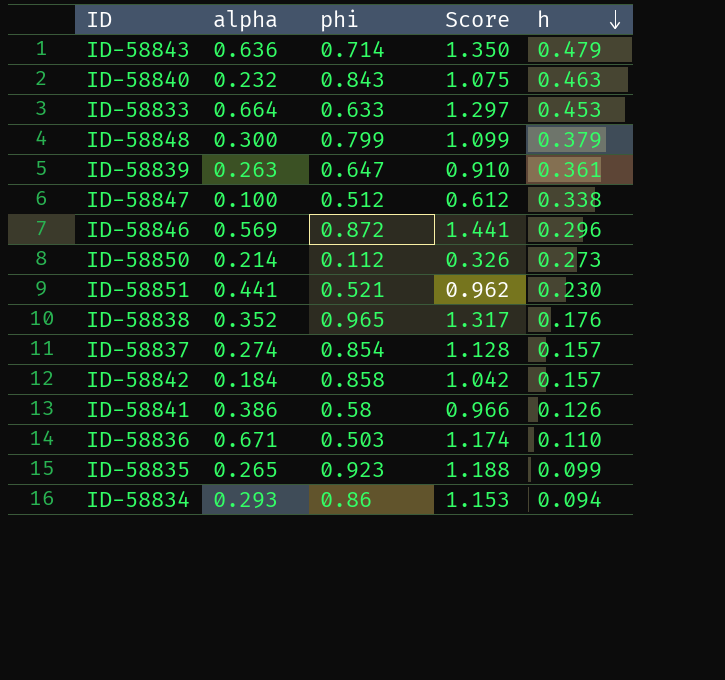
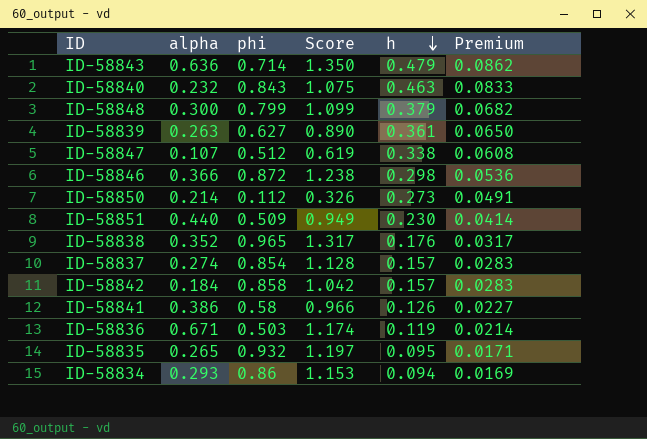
column Premium | formula: none -> [h] * 0.18
row ID-58833: 0.664 | 0.633 | 1.297 | 0.453 -> none
ID-58839 | phi: 0.647 -> 0.627
ID-58839 | Score: 0.910 -> 0.890
ID-58847 | alpha: 0.100 -> 0.107
ID-58847 | Score: 0.612 -> 0.619
ID-58846 | alpha: 0.569 -> 0.366
ID-58846 | Score: 1.441 -> 1.238
ID-58846 | h: 0.296 -> 0.298
ID-58851 | alpha: 0.441 -> 0.440
ID-58851 | phi: 0.521 -> 0.509
ID-58851 | Score: 0.962 -> 0.949
ID-58836 | h: 0.110 -> 0.119
ID-58835 | phi: 0.923 -> 0.932
ID-58835 | Score: 1.188 -> 1.197
ID-58835 | h: 0.099 -> 0.095

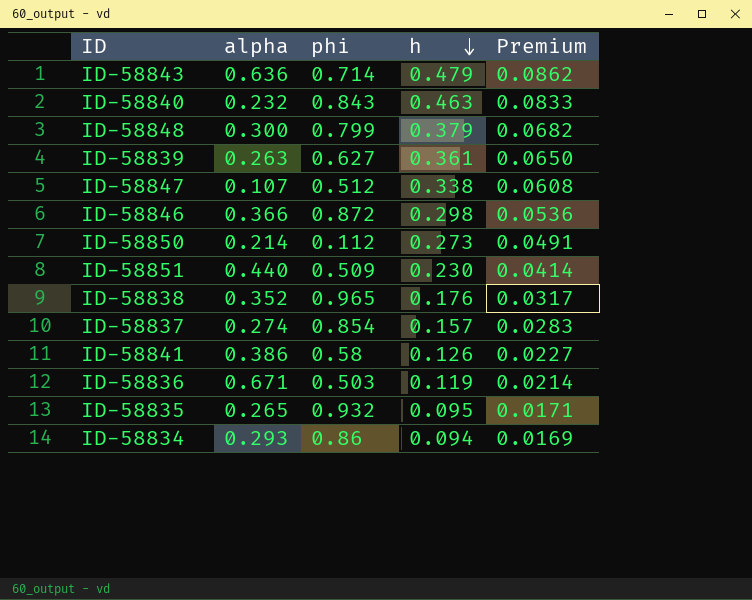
column Score | formula: [alpha] + [phi] -> none
row ID-58842: 0.184 | 0.858 | 1.042 | 0.157 | 0.0283 -> none

